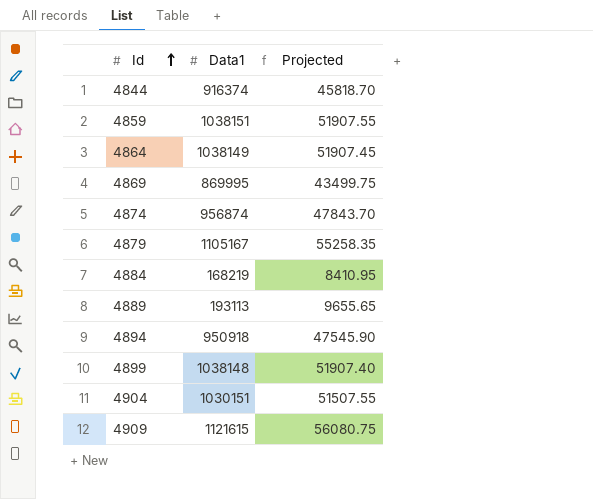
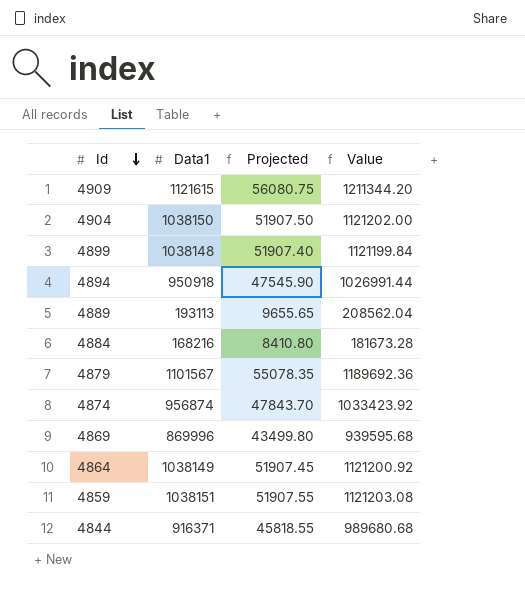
row order: Id ascending -> Id descending
column Value | formula: none -> [Data1] * 1.08
4904 | Data1: 1030151 -> 1038150
4904 | Projected: 51507.55 -> 51907.50
4884 | Data1: 168219 -> 168216
4884 | Projected: 8410.95 -> 8410.80
4879 | Data1: 1105167 -> 1101567
4879 | Projected: 55258.35 -> 55078.35
4869 | Data1: 869995 -> 869996
4869 | Projected: 43499.75 -> 43499.80
4844 | Data1: 916374 -> 916371
4844 | Projected: 45818.70 -> 45818.55

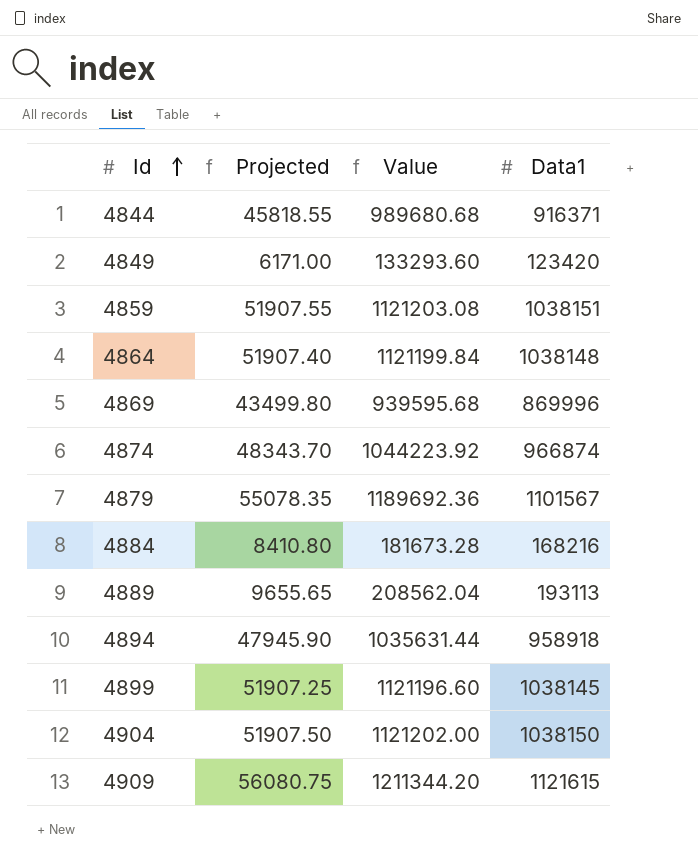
row order: Id descending -> Id ascending
column Data1 | position: 2 -> 4
row 4849: none -> 6171.00 | 133293.60 | 123420
4864 | Projected: 51907.45 -> 51907.40
4864 | Value: 1121200.92 -> 1121199.84
4864 | Data1: 1038149 -> 1038148
4874 | Projected: 47843.70 -> 48343.70
4874 | Value: 1033423.92 -> 1044223.92
4874 | Data1: 956874 -> 966874
4894 | Projected: 47545.90 -> 47945.90
4894 | Value: 1026991.44 -> 1035631.44
4894 | Data1: 950918 -> 958918
4899 | Projected: 51907.40 -> 51907.25
4899 | Value: 1121199.84 -> 1121196.60
4899 | Data1: 1038148 -> 1038145

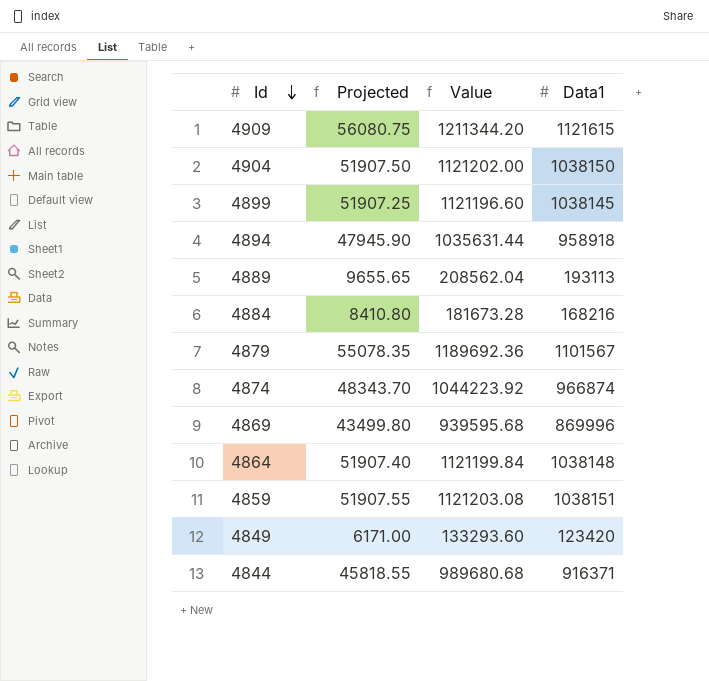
row order: Id ascending -> Id descending

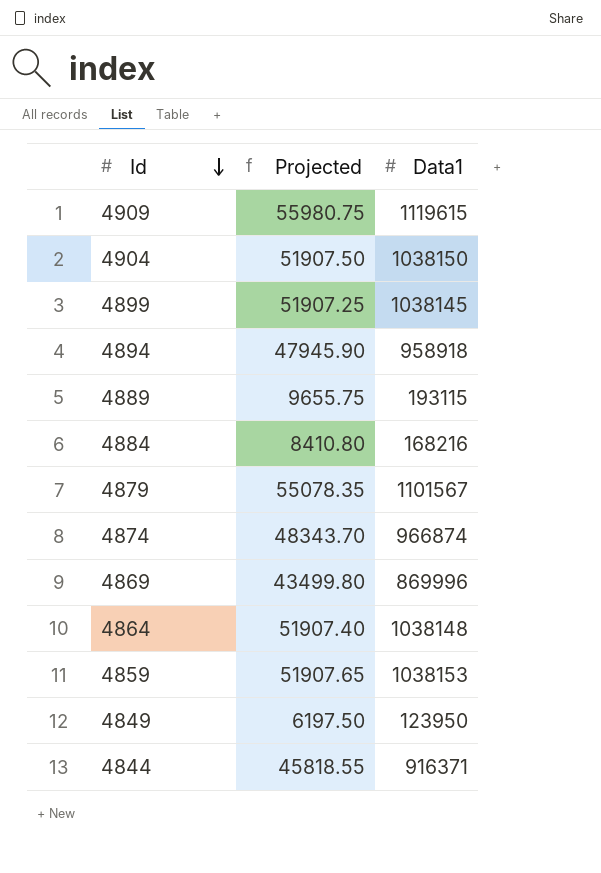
column Value | formula: [Data1] * 1.08 -> none
4909 | Projected: 56080.75 -> 55980.75
4909 | Data1: 1121615 -> 1119615
4889 | Projected: 9655.65 -> 9655.75
4889 | Data1: 193113 -> 193115
4859 | Projected: 51907.55 -> 51907.65
4859 | Data1: 1038151 -> 1038153
4849 | Projected: 6171.00 -> 6197.50
4849 | Data1: 123420 -> 123950

